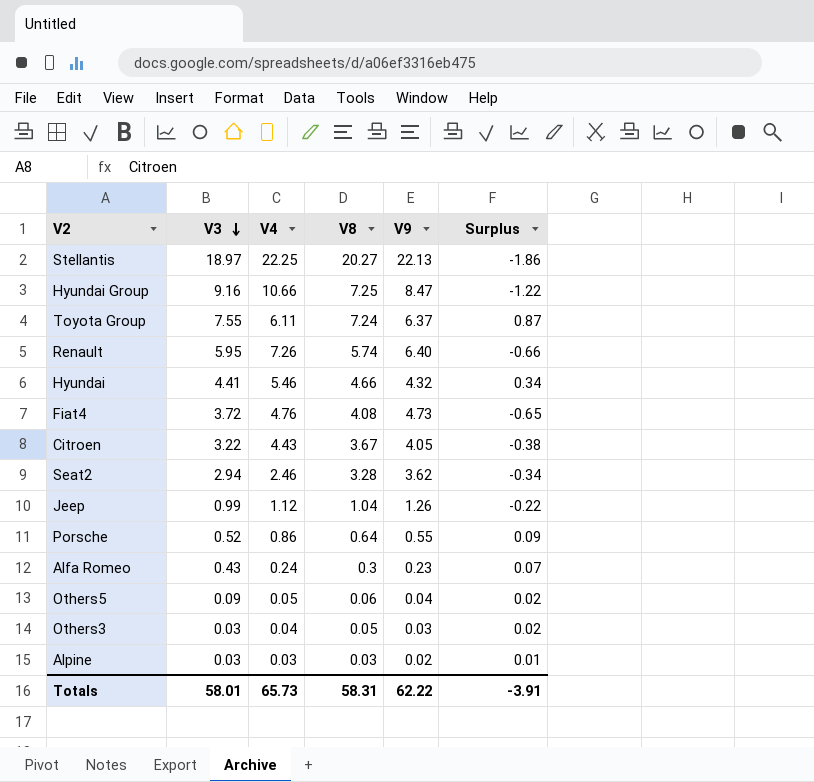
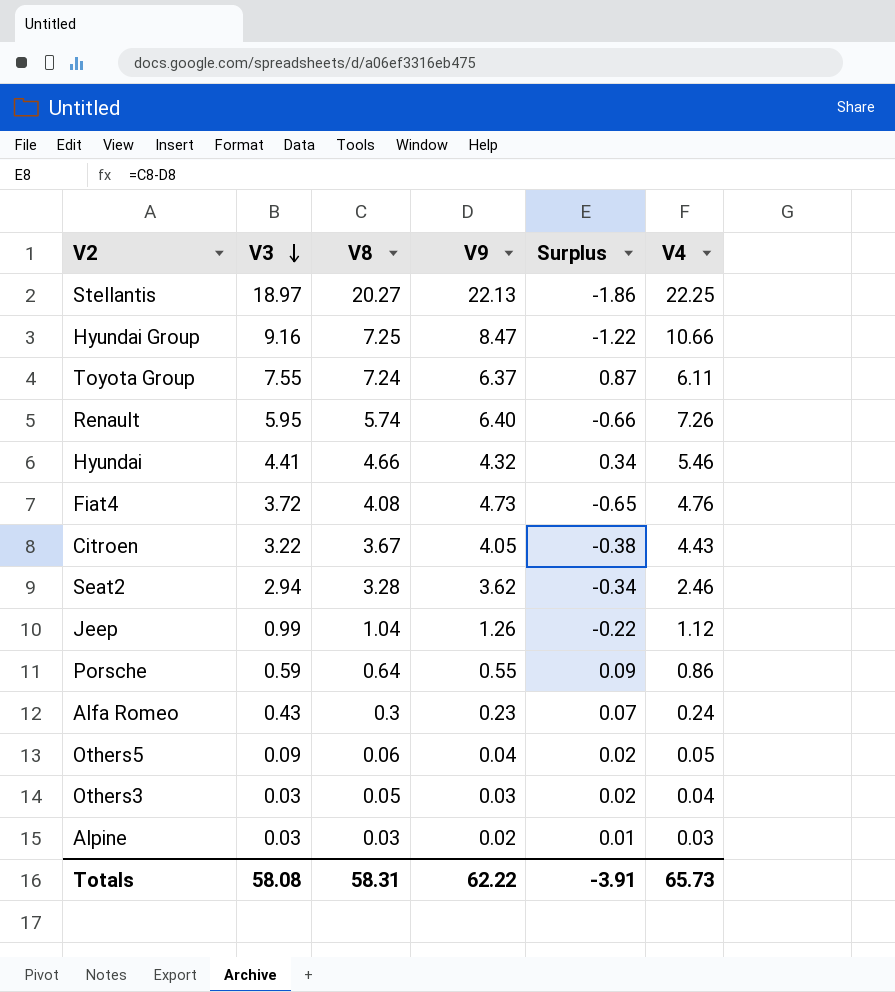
column V4 | position: 3 -> 6
Porsche | V3: 0.52 -> 0.59
Totals | V3: 58.01 -> 58.08

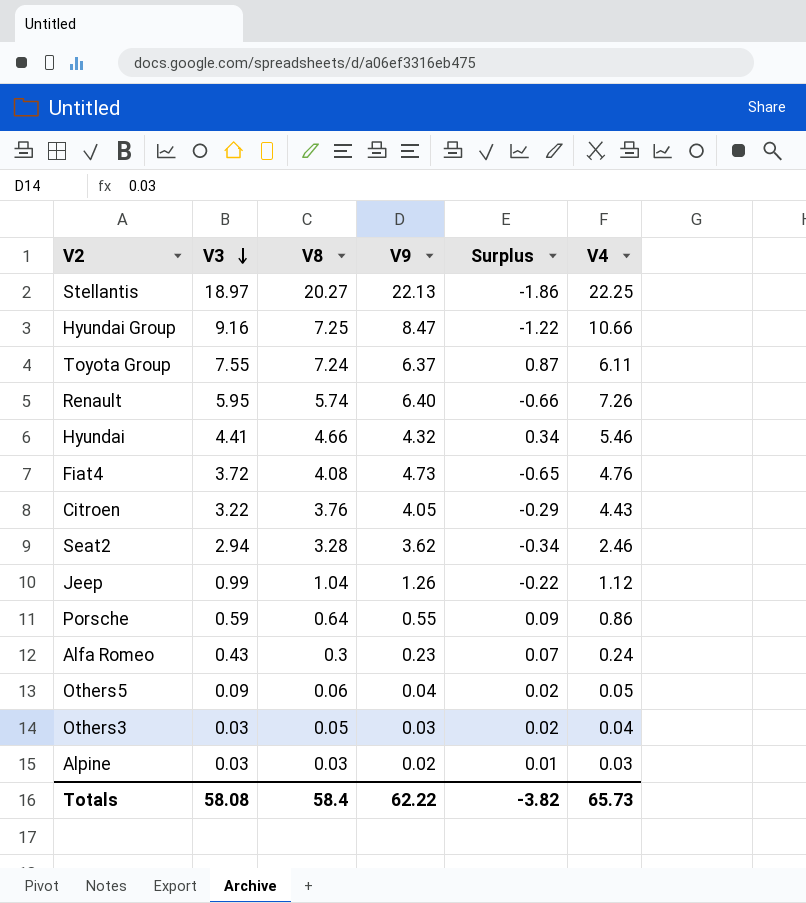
Citroen | V8: 3.67 -> 3.76
Citroen | Surplus: -0.38 -> -0.29
Totals | V8: 58.31 -> 58.4
Totals | Surplus: -3.91 -> -3.82

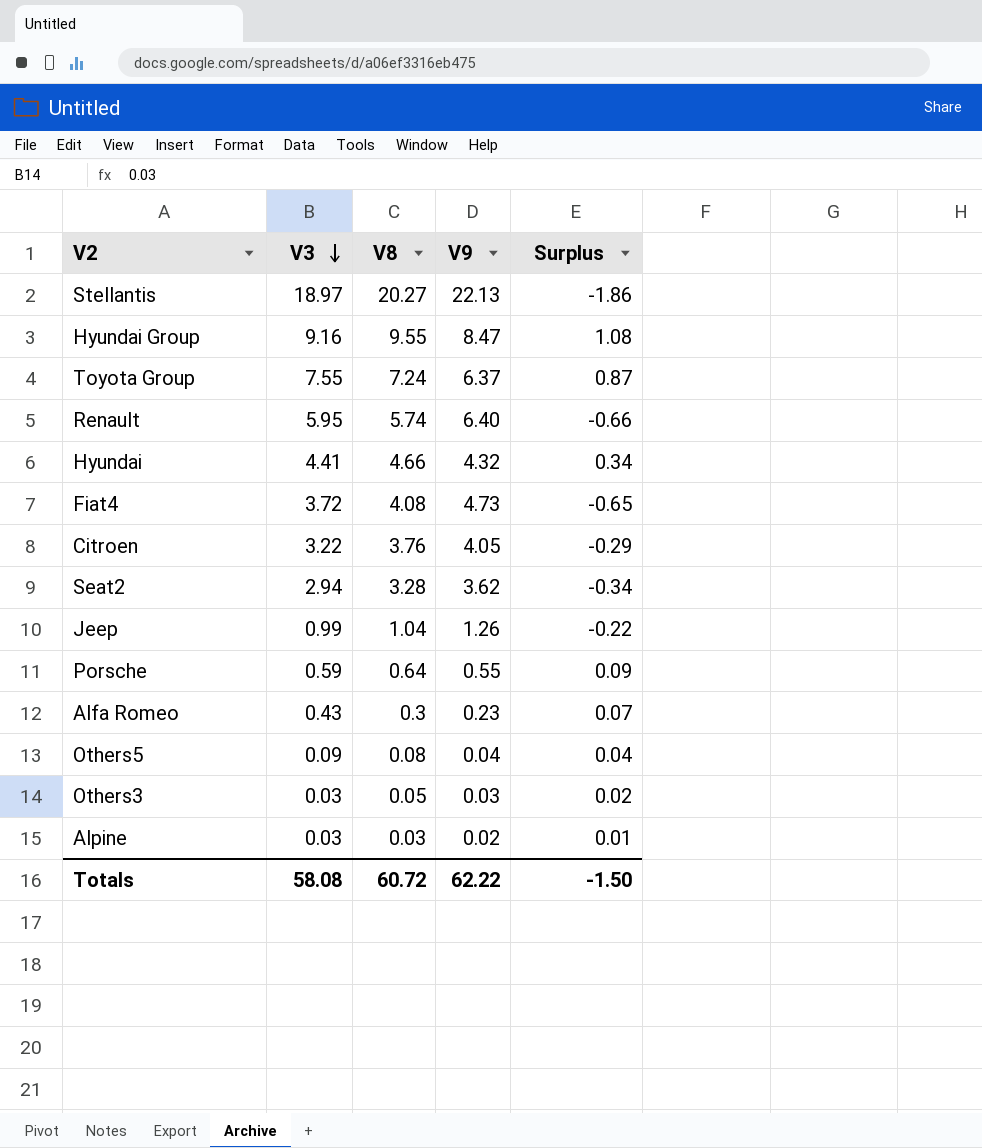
column V4 | position: 6 -> none
Hyundai Group | V8: 7.25 -> 9.55
Hyundai Group | Surplus: -1.22 -> 1.08
Others5 | V8: 0.06 -> 0.08
Others5 | Surplus: 0.02 -> 0.04
Totals | V8: 58.4 -> 60.72
Totals | Surplus: -3.82 -> -1.50

